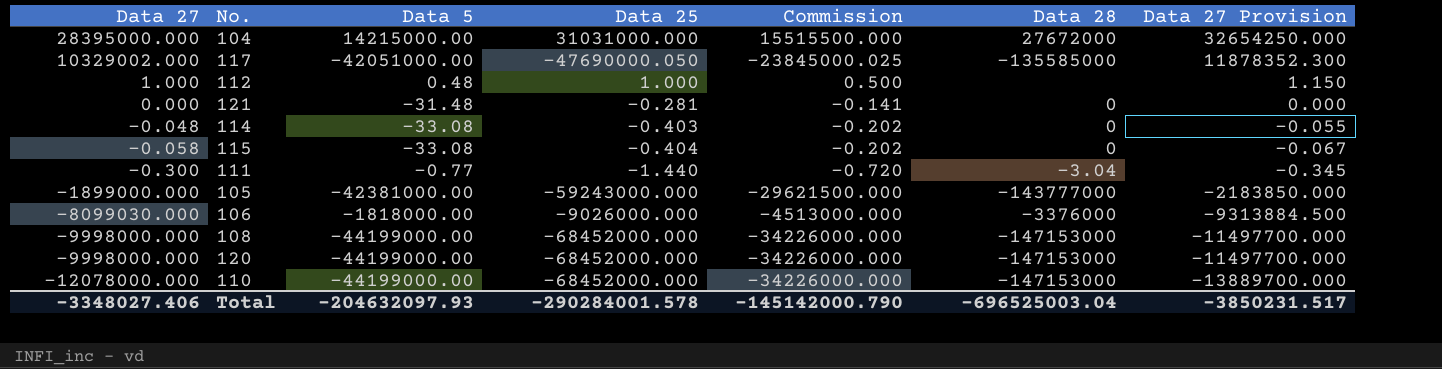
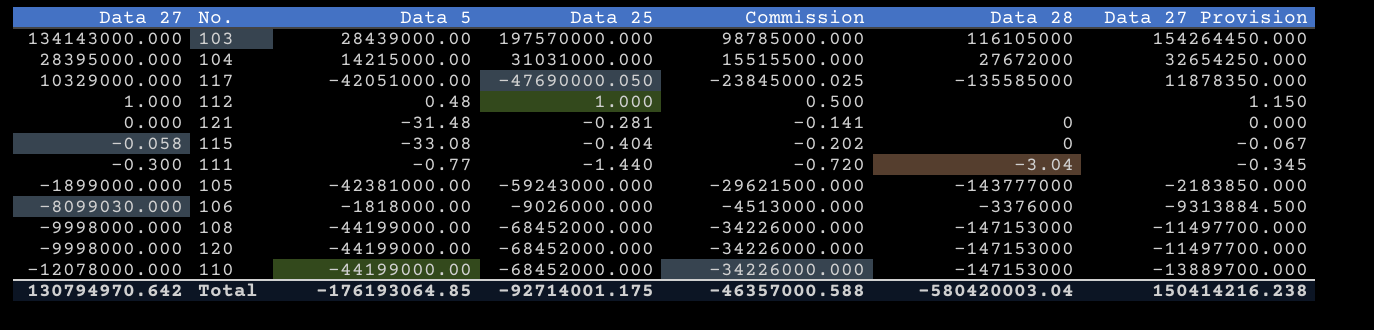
row 114: -0.048 | -33.08 | -0.403 | -0.202 | 0 | -0.055 -> none
row 103: none -> 134143000.000 | 28439000.00 | 197570000.000 | 98785000.000 | 116105000 | 154264450.000
117 | Data 27: 10329002.000 -> 10329000.000
117 | Data 27 Provision: 11878352.300 -> 11878350.000
Total | Data 27: -3348027.406 -> 130794970.642
Total | Data 5: -204632097.93 -> -176193064.85
Total | Data 25: -290284001.578 -> -92714001.175
Total | Commission: -145142000.790 -> -46357000.588
Total | Data 28: -696525003.04 -> -580420003.04
Total | Data 27 Provision: -3850231.517 -> 150414216.238

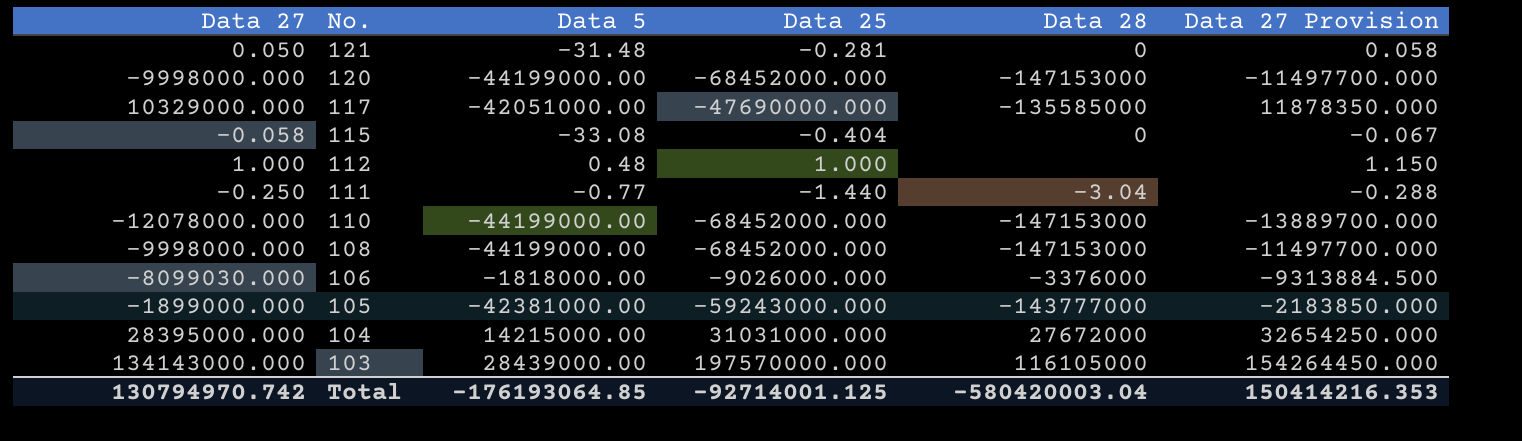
row order: Data 27 descending -> No. descending
column Commission | formula: [Data 25] * 0.5 -> none
121 | Data 27: 0.000 -> 0.050
121 | Data 27 Provision: 0.000 -> 0.058
117 | Data 25: -47690000.050 -> -47690000.000
111 | Data 27: -0.300 -> -0.250
111 | Data 27 Provision: -0.345 -> -0.288
Total | Data 27: 130794970.642 -> 130794970.742
Total | Data 25: -92714001.175 -> -92714001.125
Total | Data 27 Provision: 150414216.238 -> 150414216.353

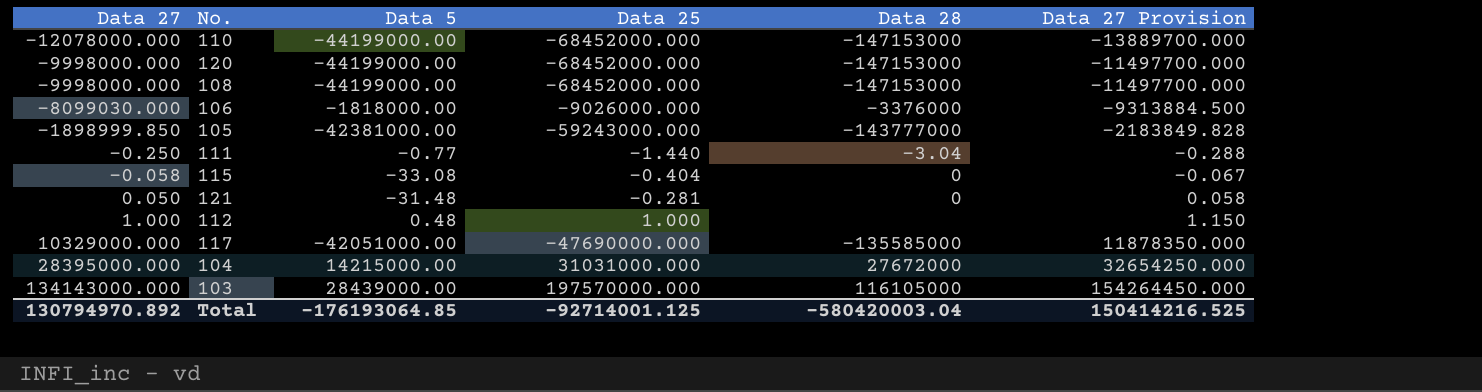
row order: No. descending -> Data 27 ascending
105 | Data 27: -1899000.000 -> -1898999.850
105 | Data 27 Provision: -2183850.000 -> -2183849.828
Total | Data 27: 130794970.742 -> 130794970.892
Total | Data 27 Provision: 150414216.353 -> 150414216.525

